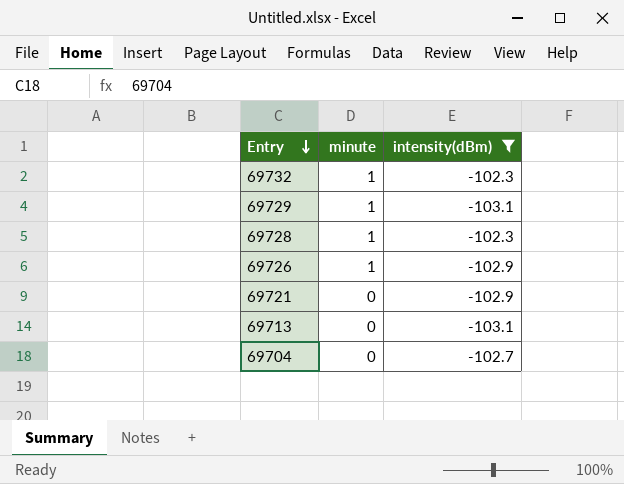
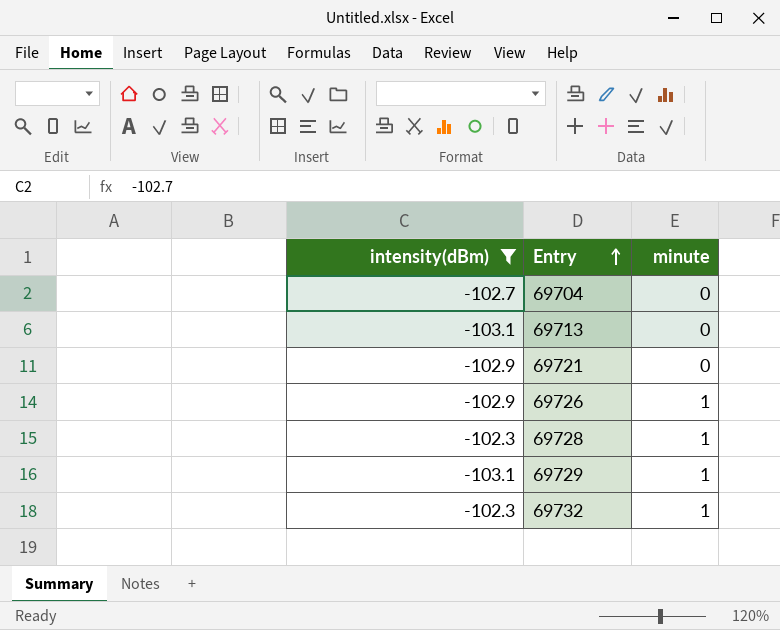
row order: Entry descending -> Entry ascending
column intensity(dBm) | position: 3 -> 1

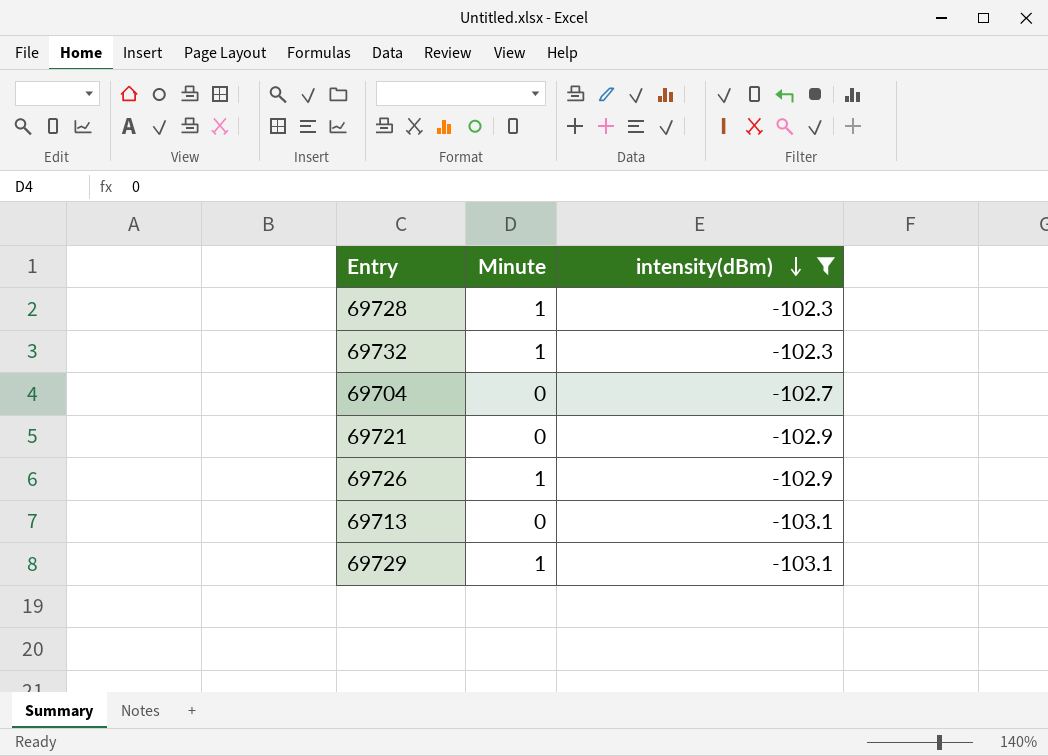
row order: Entry ascending -> intensity(dBm) descending
column name: minute -> Minute
column intensity(dBm) | position: 1 -> 3

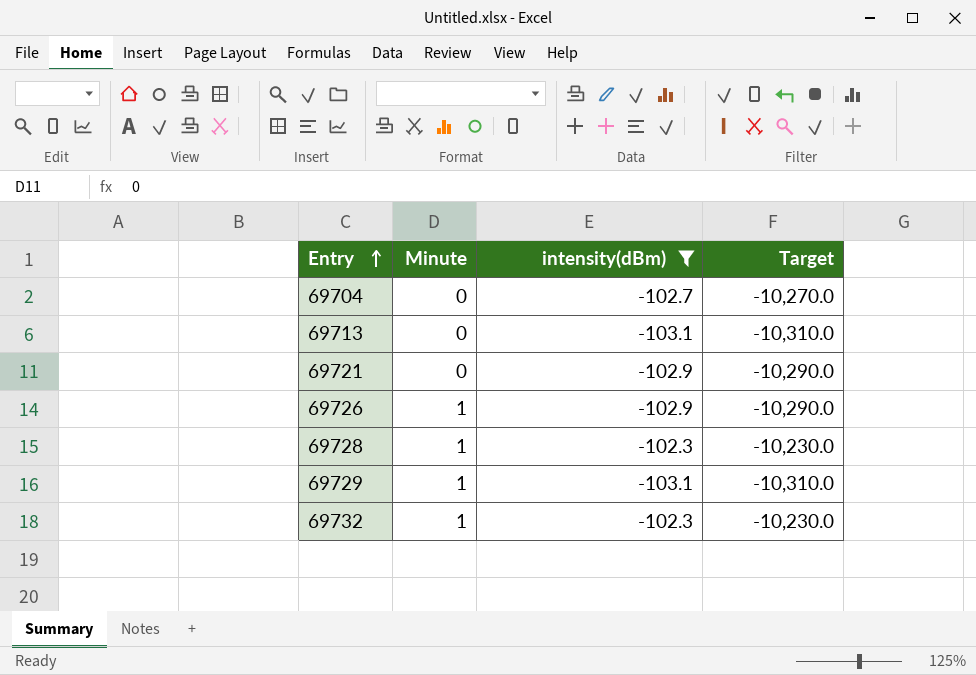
row order: intensity(dBm) descending -> Entry ascending
column Target | formula: none -> [intensity(dBm)] * 100

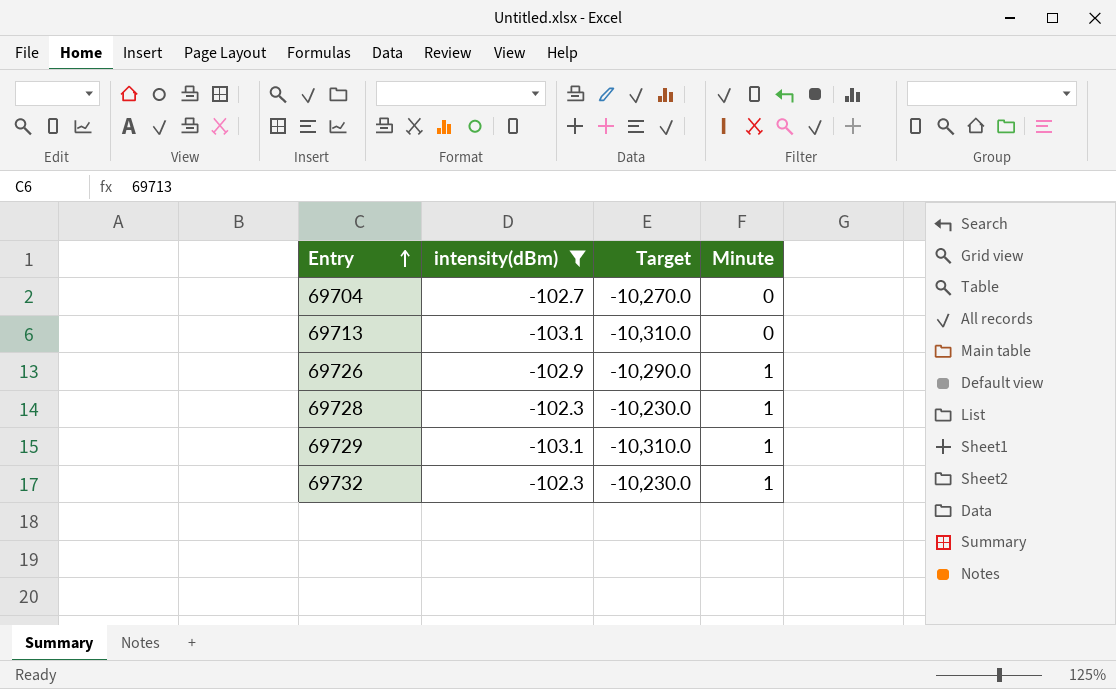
column Minute | position: 2 -> 4
row 69721: 0 | -102.9 | -10,290.0 -> none

